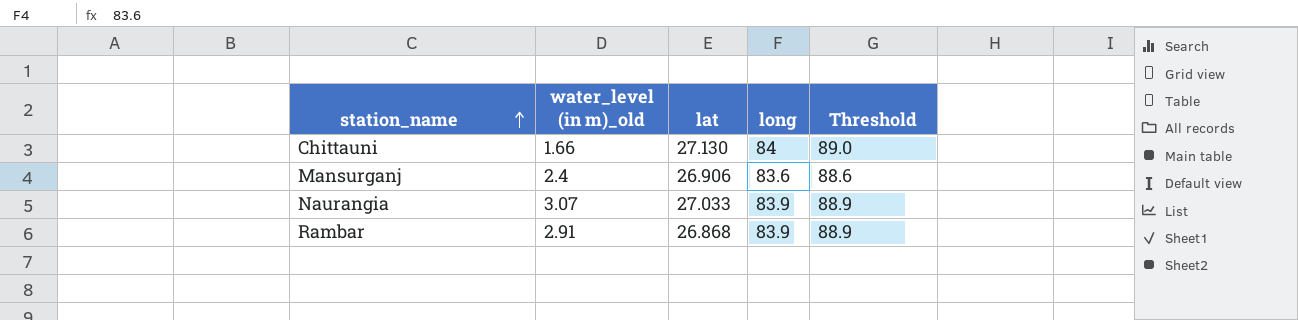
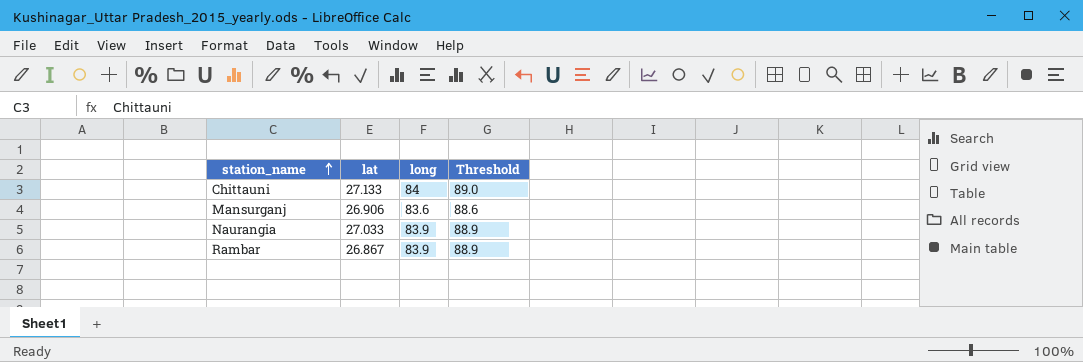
column water_level (in m)_old | position: 2 -> none
Chittauni | lat: 27.130 -> 27.133
Rambar | lat: 26.868 -> 26.867

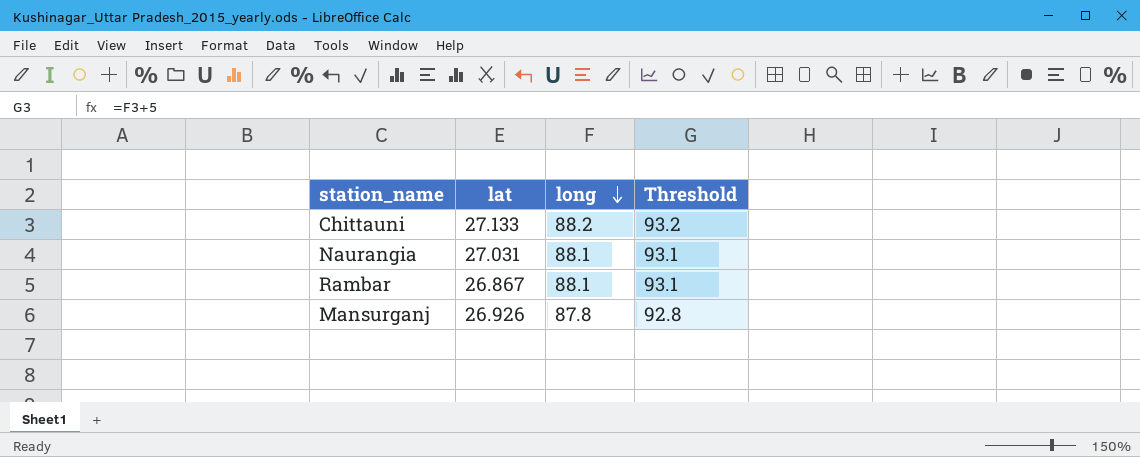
row order: station_name ascending -> long descending
Chittauni | long: 84 -> 88.2
Chittauni | Threshold: 89.0 -> 93.2
Naurangia | lat: 27.033 -> 27.031
Naurangia | long: 83.9 -> 88.1
Naurangia | Threshold: 88.9 -> 93.1
Rambar | long: 83.9 -> 88.1
Rambar | Threshold: 88.9 -> 93.1
Mansurganj | lat: 26.906 -> 26.926
Mansurganj | long: 83.6 -> 87.8
Mansurganj | Threshold: 88.6 -> 92.8

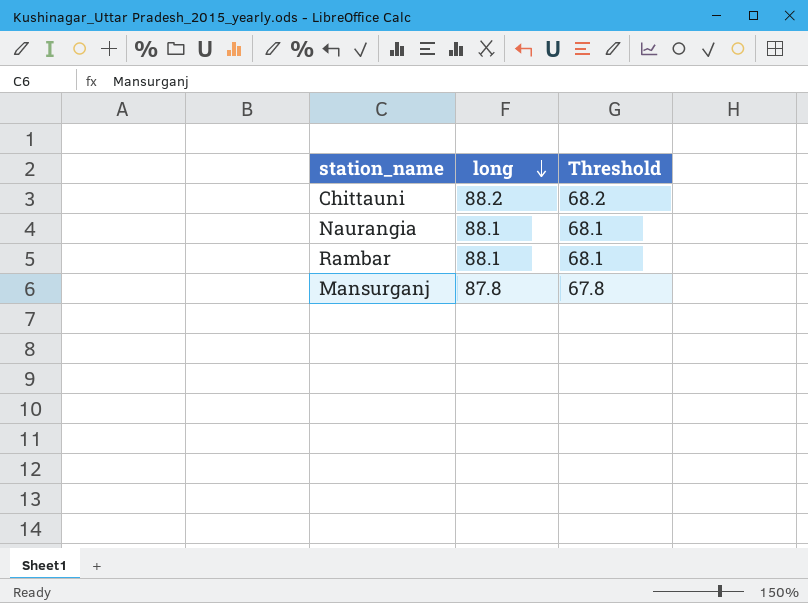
column lat | position: 2 -> none
column Threshold | formula: [long] + 5 -> [long] - 20

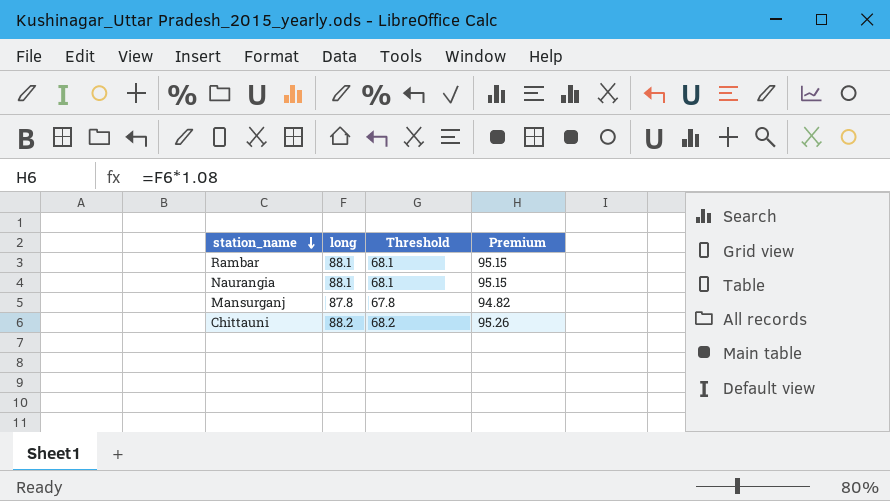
row order: long descending -> station_name descending
column Premium | formula: none -> [long] * 1.08

